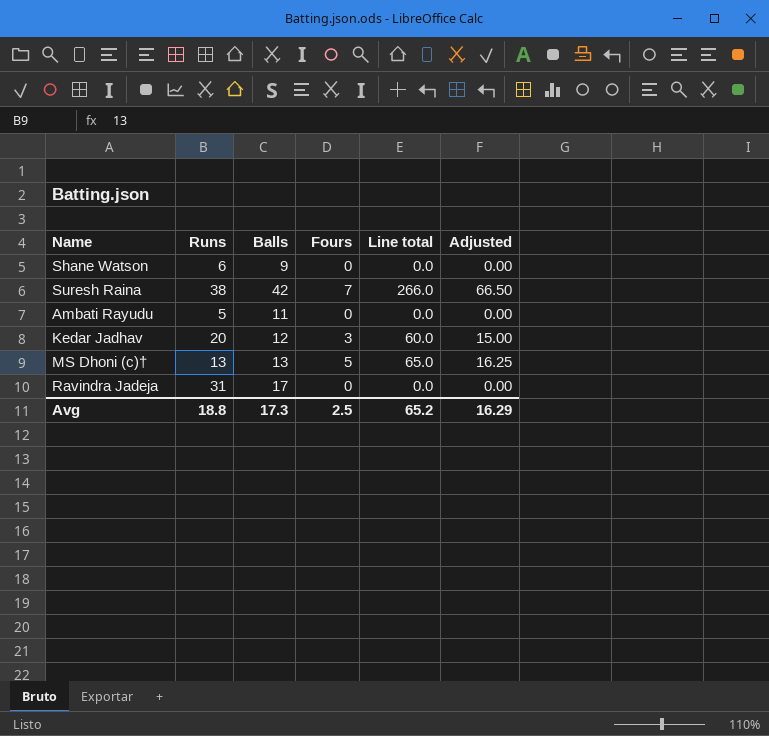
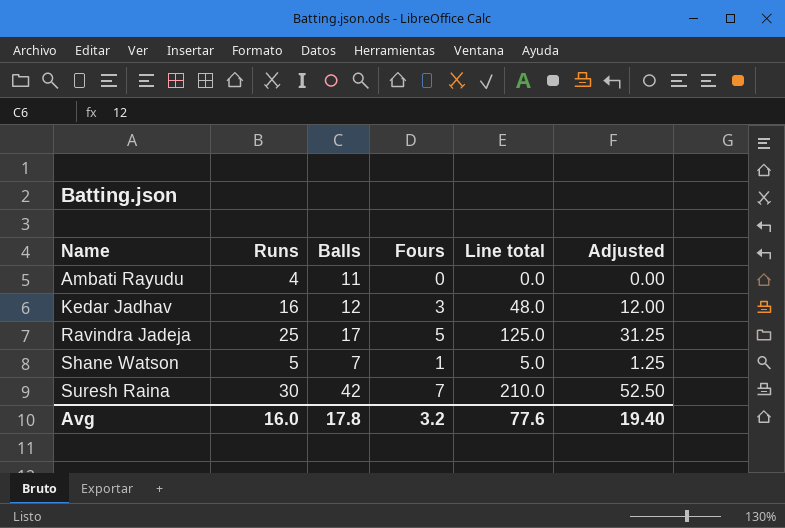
row order: none -> Name ascending
row MS Dhoni (c)†: 13 | 13 | 5 | 65.0 | 16.25 -> none
Ambati Rayudu | Runs: 5 -> 4
Kedar Jadhav | Runs: 20 -> 16
Kedar Jadhav | Line total: 60.0 -> 48.0
Kedar Jadhav | Adjusted: 15.00 -> 12.00
Ravindra Jadeja | Runs: 31 -> 25
Ravindra Jadeja | Fours: 0 -> 5
Ravindra Jadeja | Line total: 0.0 -> 125.0
Ravindra Jadeja | Adjusted: 0.00 -> 31.25
Shane Watson | Runs: 6 -> 5
Shane Watson | Balls: 9 -> 7
Shane Watson | Fours: 0 -> 1
Shane Watson | Line total: 0.0 -> 5.0
Shane Watson | Adjusted: 0.00 -> 1.25
Suresh Raina | Runs: 38 -> 30
Suresh Raina | Line total: 266.0 -> 210.0
Suresh Raina | Adjusted: 66.50 -> 52.50
Avg | Runs: 18.8 -> 16.0
Avg | Balls: 17.3 -> 17.8
Avg | Fours: 2.5 -> 3.2
Avg | Line total: 65.2 -> 77.6
Avg | Adjusted: 16.29 -> 19.40

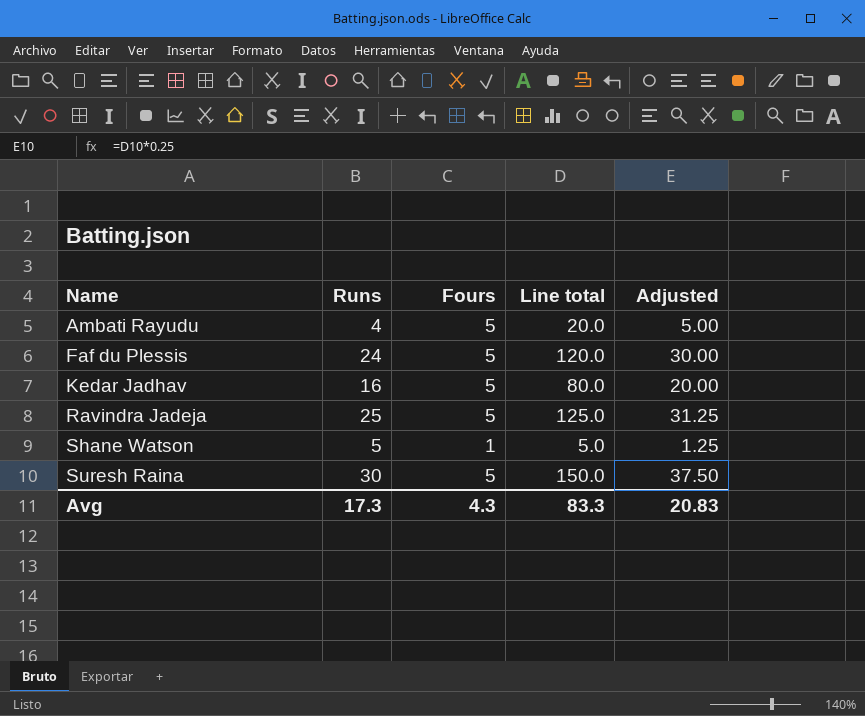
column Balls | position: 3 -> none
Ambati Rayudu | Fours: 0 -> 5
Ambati Rayudu | Line total: 0.0 -> 20.0
Ambati Rayudu | Adjusted: 0.00 -> 5.00
row Faf du Plessis: none -> 24 | 5 | 120.0 | 30.00
Kedar Jadhav | Fours: 3 -> 5
Kedar Jadhav | Line total: 48.0 -> 80.0
Kedar Jadhav | Adjusted: 12.00 -> 20.00
Suresh Raina | Fours: 7 -> 5
Suresh Raina | Line total: 210.0 -> 150.0
Suresh Raina | Adjusted: 52.50 -> 37.50
Avg | Runs: 16.0 -> 17.3
Avg | Fours: 3.2 -> 4.3
Avg | Line total: 77.6 -> 83.3
Avg | Adjusted: 19.40 -> 20.83

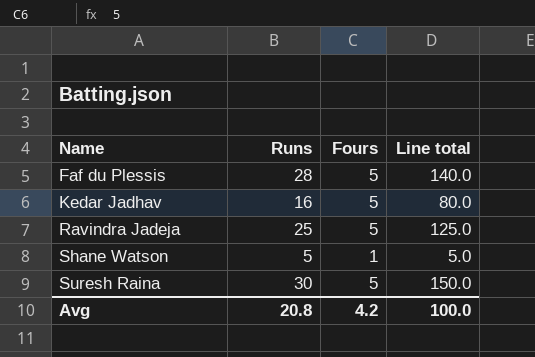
column Adjusted | formula: [Line total] * 0.25 -> none
row Ambati Rayudu: 4 | 5 | 20.0 | 5.00 -> none
Faf du Plessis | Runs: 24 -> 28
Faf du Plessis | Line total: 120.0 -> 140.0
Avg | Runs: 17.3 -> 20.8
Avg | Fours: 4.3 -> 4.2
Avg | Line total: 83.3 -> 100.0

